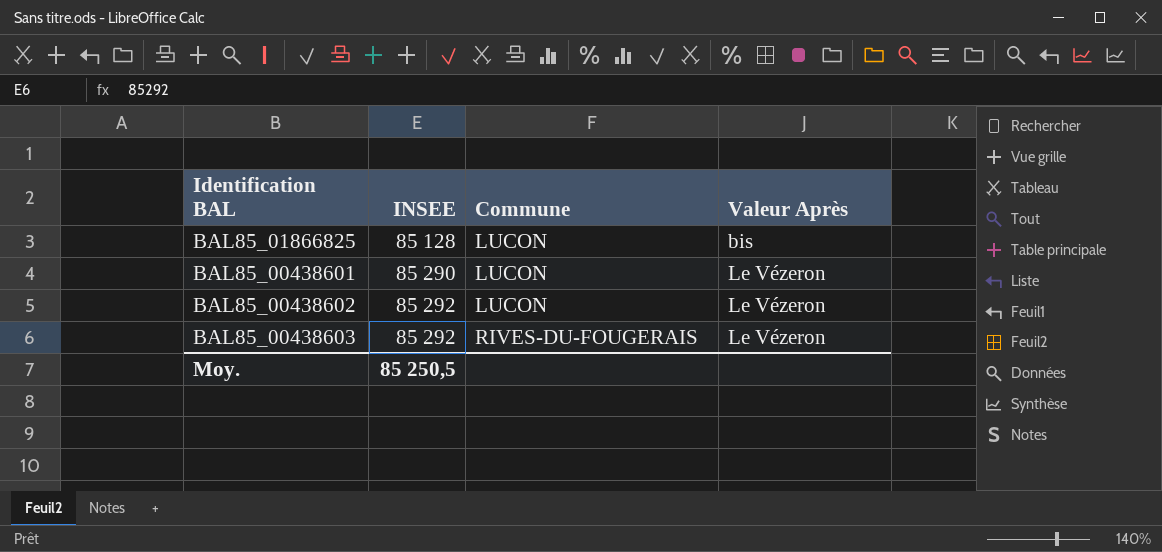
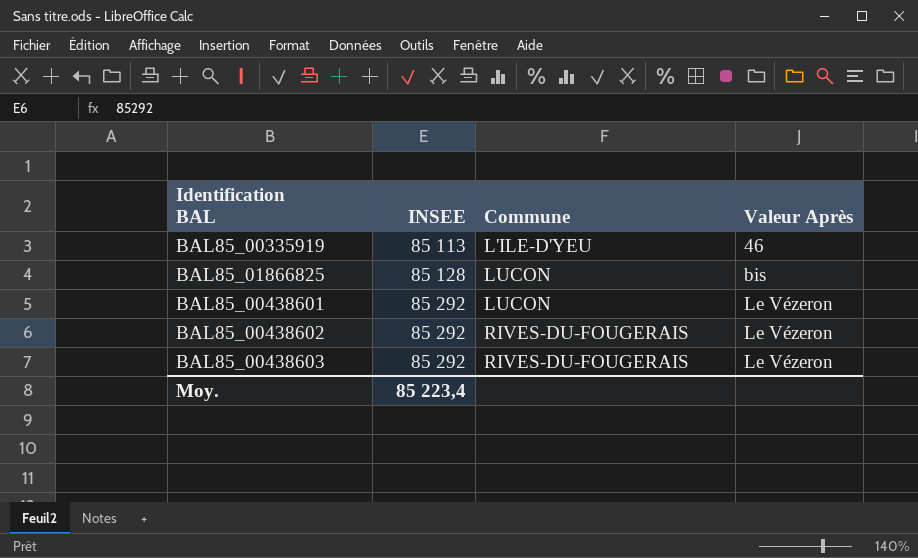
row BAL85_00335919: none -> 85 113 | L'ILE-D'YEU | 46
BAL85_00438601 | INSEE: 85 290 -> 85 292
BAL85_00438602 | Commune: LUCON -> RIVES-DU-FOUGERAIS
Moy. | INSEE: 85 250,5 -> 85 223,4

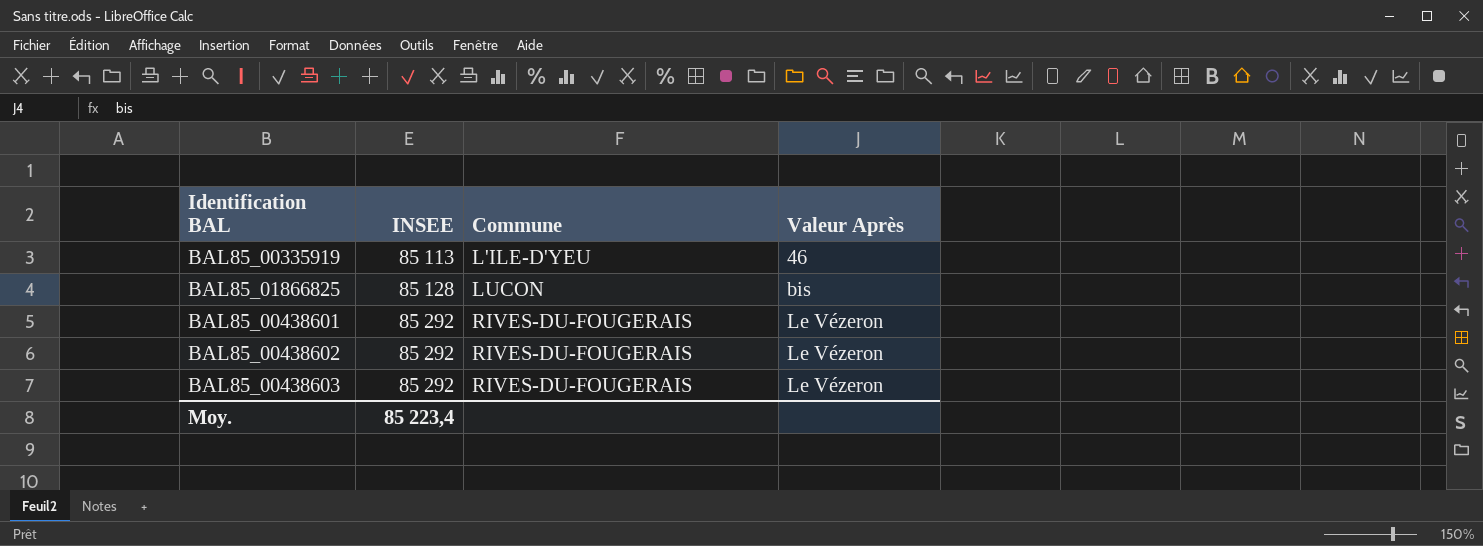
BAL85_00438601 | Commune: LUCON -> RIVES-DU-FOUGERAIS

